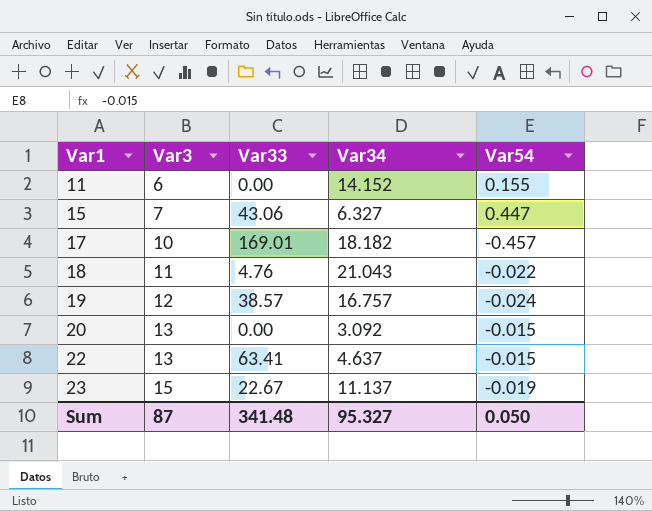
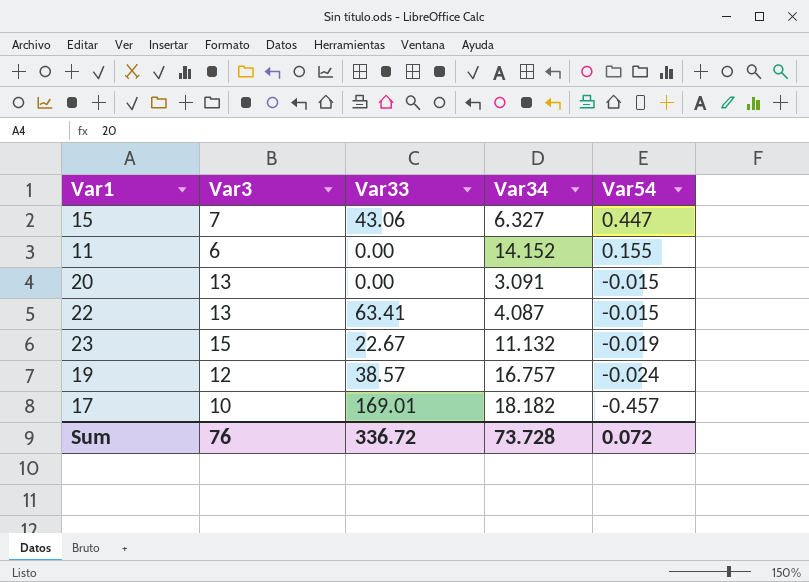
row order: Var1 ascending -> Var54 descending
row 18: 11 | 4.76 | 21.043 | -0.022 -> none
20 | Var34: 3.092 -> 3.091
22 | Var34: 4.637 -> 4.087
23 | Var34: 11.137 -> 11.132
Sum | Var3: 87 -> 76
Sum | Var33: 341.48 -> 336.72
Sum | Var34: 95.327 -> 73.728
Sum | Var54: 0.050 -> 0.072

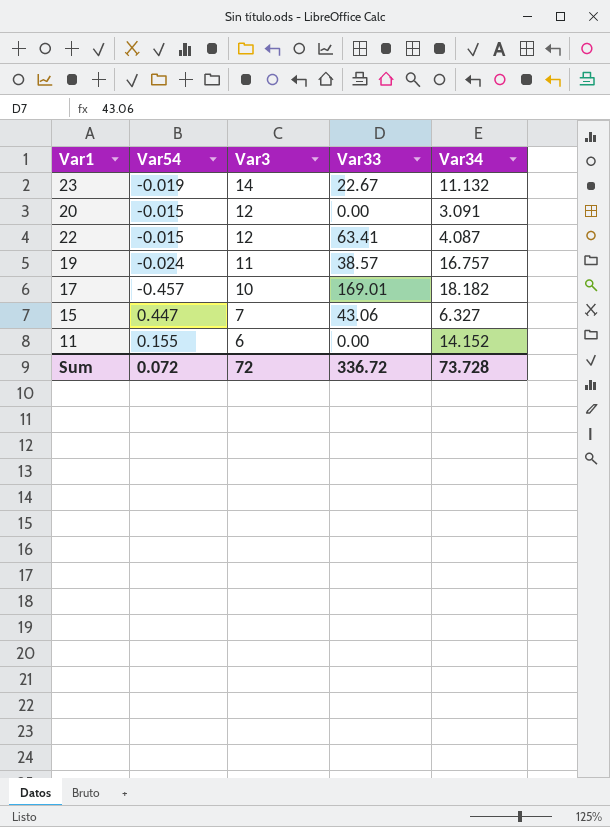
row order: Var54 descending -> Var3 descending
column Var54 | position: 5 -> 2
23 | Var3: 15 -> 14
20 | Var3: 13 -> 12
22 | Var3: 13 -> 12
19 | Var3: 12 -> 11
Sum | Var3: 76 -> 72

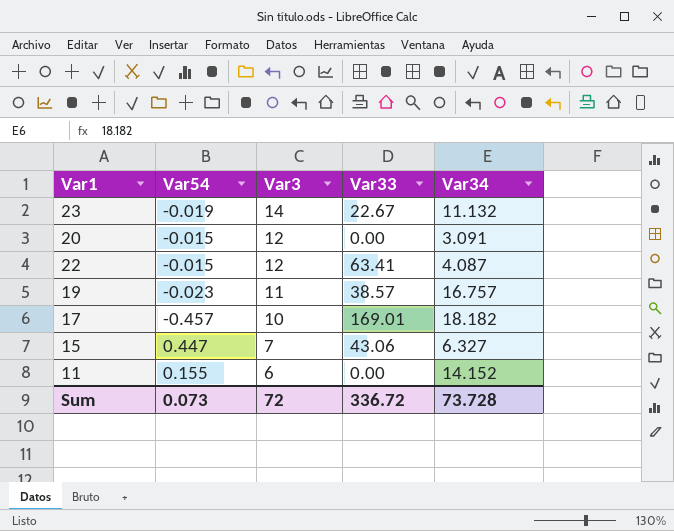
19 | Var54: -0.024 -> -0.023
Sum | Var54: 0.072 -> 0.073

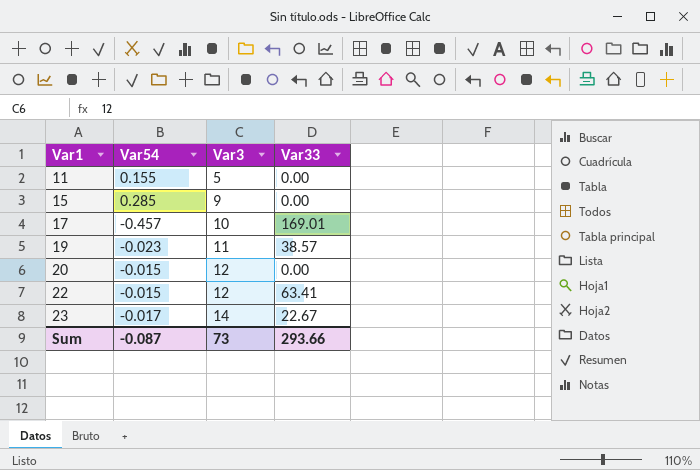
row order: Var3 descending -> Var1 ascending
column Var34 | position: 5 -> none
11 | Var3: 6 -> 5
15 | Var54: 0.447 -> 0.285
15 | Var3: 7 -> 9
15 | Var33: 43.06 -> 0.00
23 | Var54: -0.019 -> -0.017
Sum | Var54: 0.073 -> -0.087
Sum | Var3: 72 -> 73
Sum | Var33: 336.72 -> 293.66

